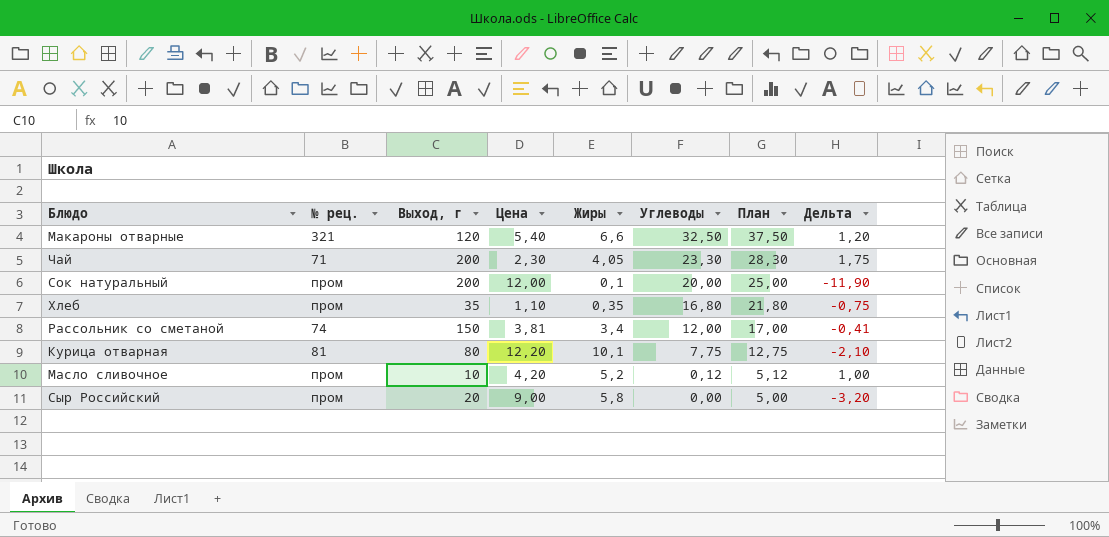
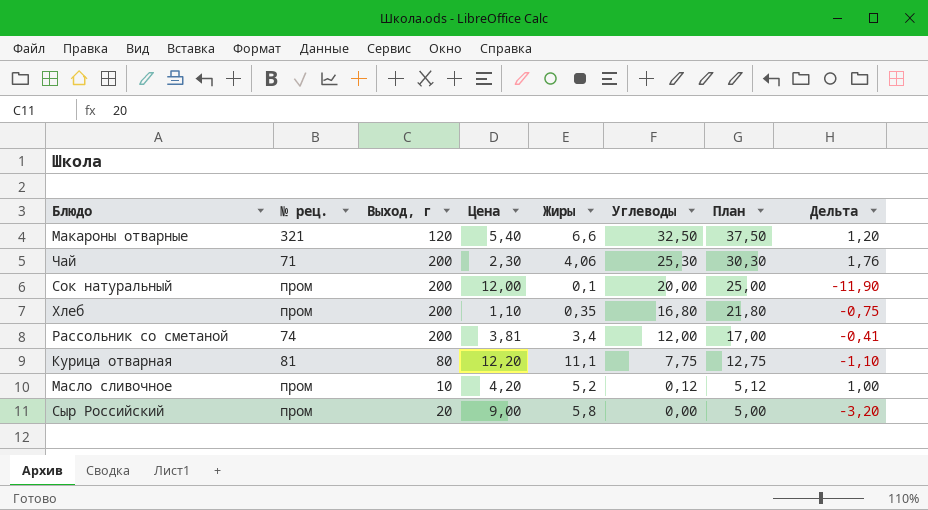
Чай | Жиры: 4,05 -> 4,06
Чай | Углеводы: 23,30 -> 25,30
Чай | План: 28,30 -> 30,30
Чай | Дельта: 1,75 -> 1,76
Хлеб | Выход, г: 35 -> 200
Рассольник со сметаной | Выход, г: 150 -> 200
Курица отварная | Жиры: 10,1 -> 11,1
Курица отварная | Дельта: -2,10 -> -1,10

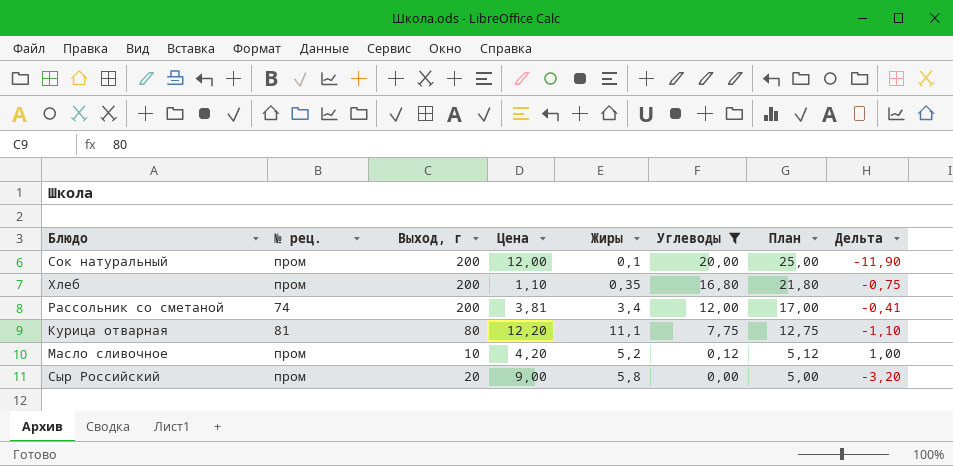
filter: none -> Углеводы <= 20,00

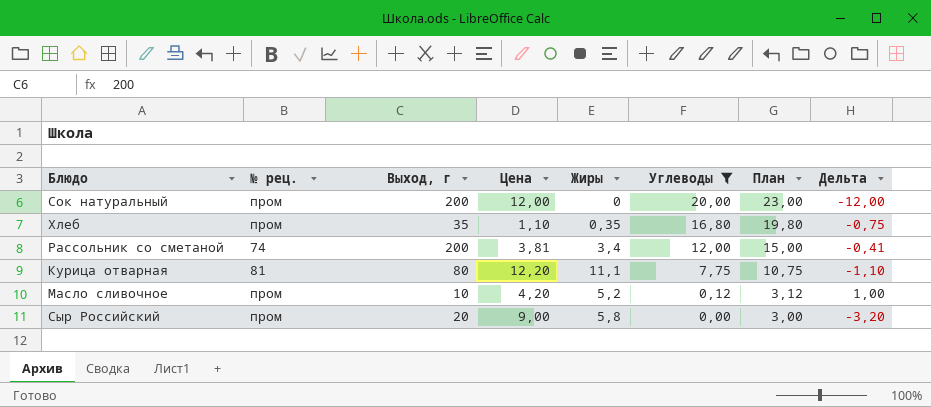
column План | formula: [Углеводы] + 5 -> [Углеводы] + 3
Сок натуральный | Жиры: 0,1 -> 0
Сок натуральный | Дельта: -11,90 -> -12,00
Хлеб | Выход, г: 200 -> 35

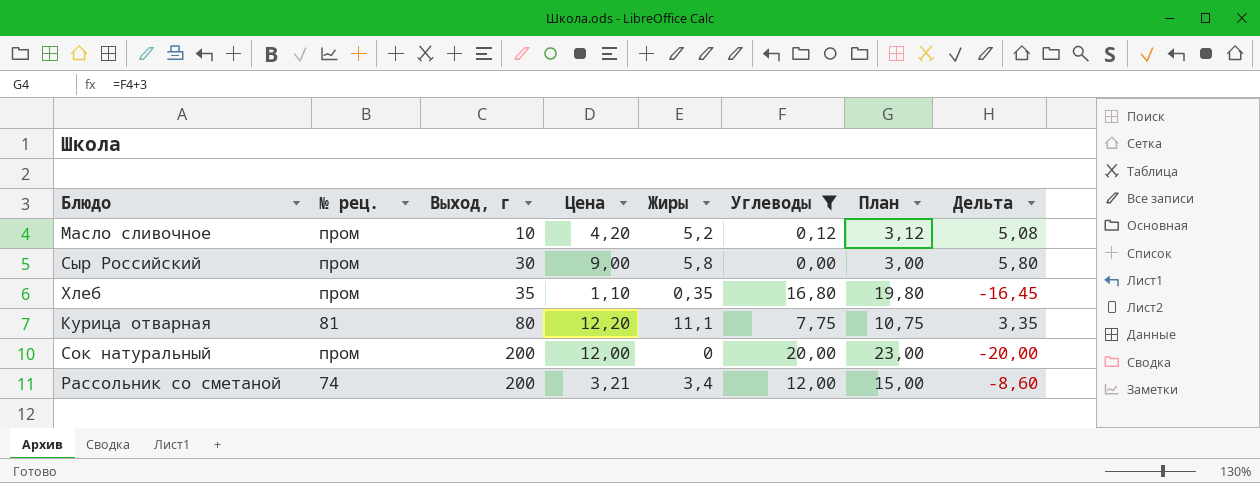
row order: Углеводы descending -> Выход, г ascending
column Дельта | formula: [Жиры] - [Цена] -> [Жиры] - [Углеводы]
Сыр Российский | Выход, г: 20 -> 30
Рассольник со сметаной | Цена: 3,81 -> 3,21

